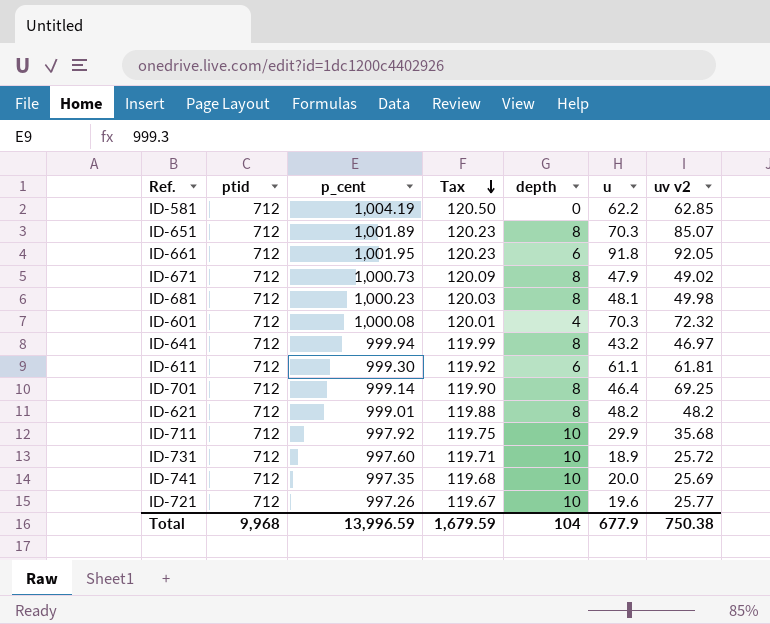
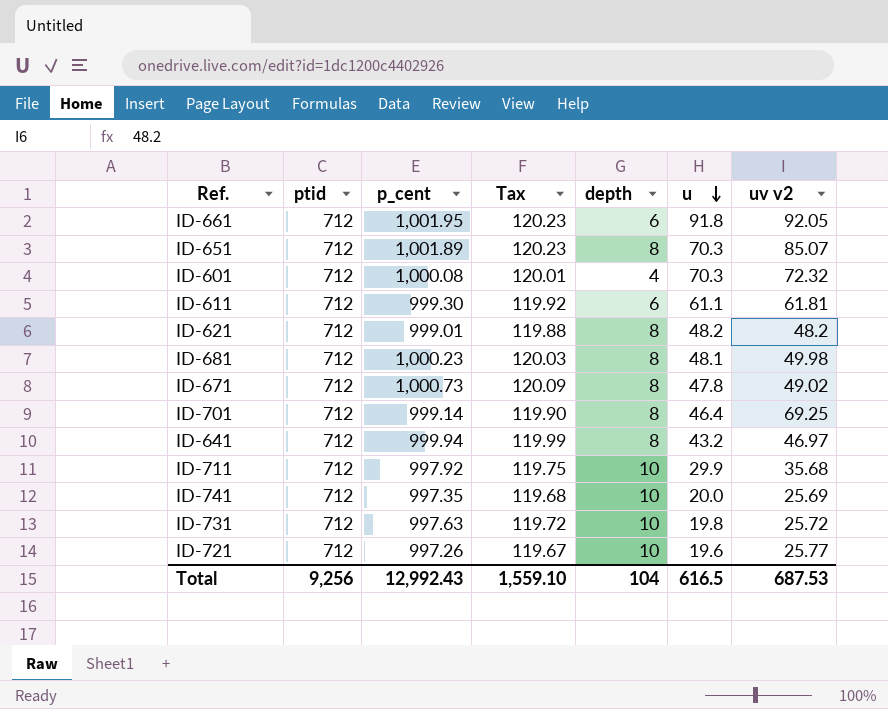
row order: Tax descending -> u descending
row ID-581: 712 | 1,004.19 | 120.50 | 0 | 62.2 | 62.85 -> none
ID-671 | u: 47.9 -> 47.8
ID-731 | p_cent: 997.60 -> 997.63
ID-731 | Tax: 119.71 -> 119.72
ID-731 | u: 18.9 -> 19.8
Total | ptid: 9,968 -> 9,256
Total | p_cent: 13,996.59 -> 12,992.43
Total | Tax: 1,679.59 -> 1,559.10
Total | u: 677.9 -> 616.5
Total | uv v2: 750.38 -> 687.53

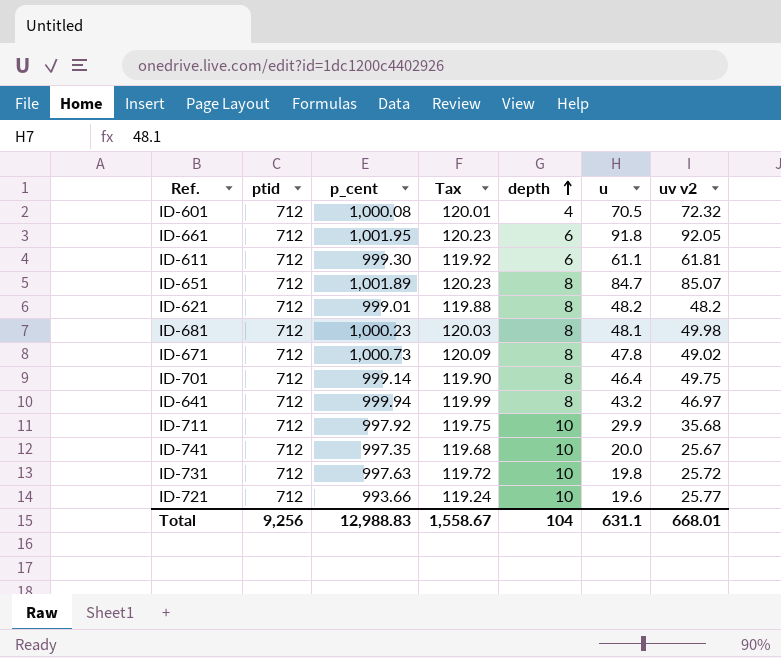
row order: u descending -> depth ascending
ID-601 | u: 70.3 -> 70.5
ID-651 | u: 70.3 -> 84.7
ID-701 | uv v2: 69.25 -> 49.75
ID-741 | uv v2: 25.69 -> 25.67
ID-721 | p_cent: 997.26 -> 993.66
ID-721 | Tax: 119.67 -> 119.24
Total | p_cent: 12,992.43 -> 12,988.83
Total | Tax: 1,559.10 -> 1,558.67
Total | u: 616.5 -> 631.1
Total | uv v2: 687.53 -> 668.01

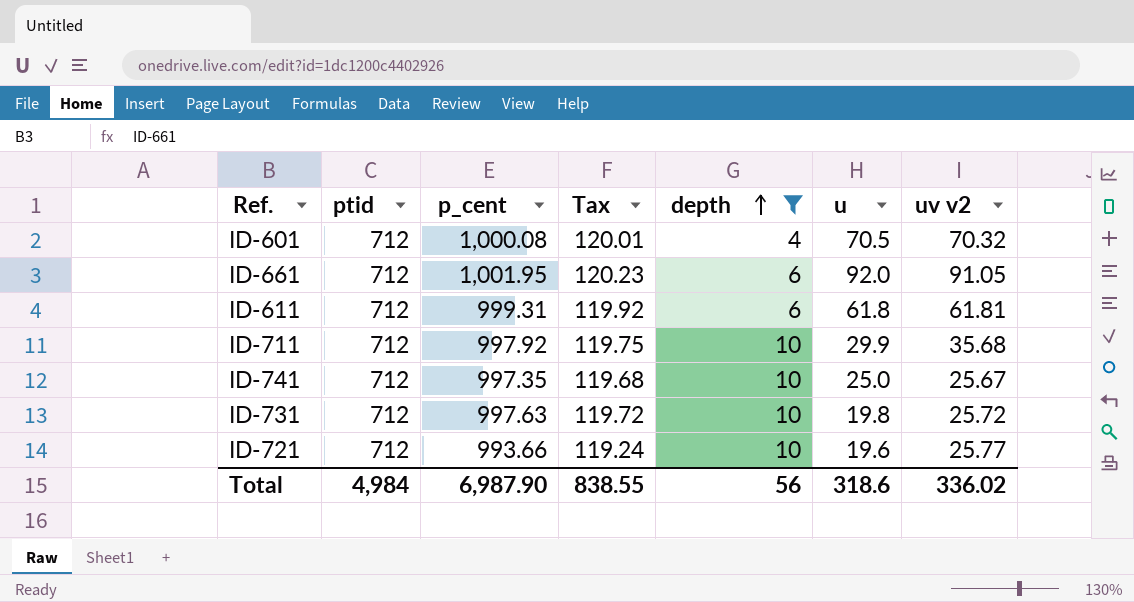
filter: none -> depth != 8
ID-601 | uv v2: 72.32 -> 70.32
ID-661 | u: 91.8 -> 92.0
ID-661 | uv v2: 92.05 -> 91.05
ID-611 | p_cent: 999.30 -> 999.31
ID-611 | u: 61.1 -> 61.8
ID-741 | u: 20.0 -> 25.0
Total | ptid: 9,256 -> 4,984
Total | p_cent: 12,988.83 -> 6,987.90
Total | Tax: 1,558.67 -> 838.55
Total | depth: 104 -> 56
Total | u: 631.1 -> 318.6
Total | uv v2: 668.01 -> 336.02

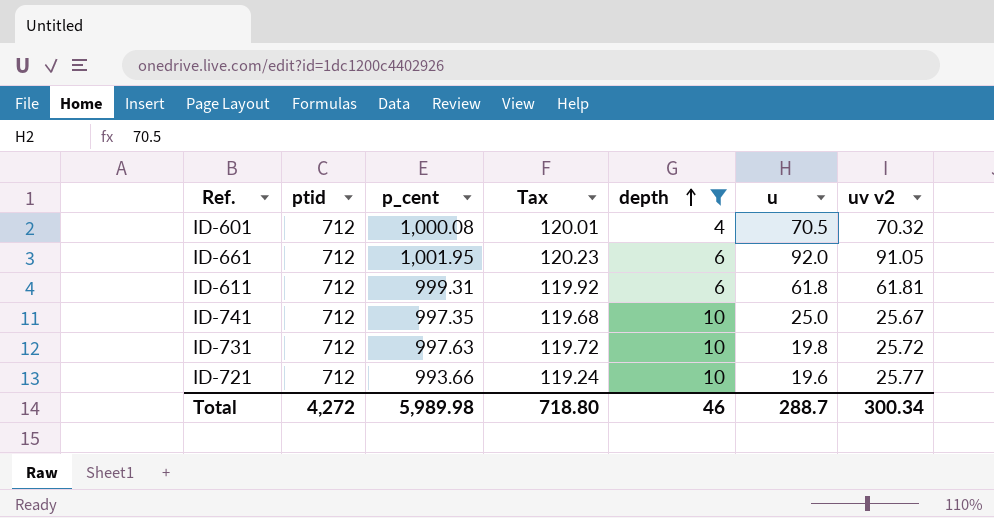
row ID-711: 712 | 997.92 | 119.75 | 10 | 29.9 | 35.68 -> none
Total | ptid: 4,984 -> 4,272
Total | p_cent: 6,987.90 -> 5,989.98
Total | Tax: 838.55 -> 718.80
Total | depth: 56 -> 46
Total | u: 318.6 -> 288.7
Total | uv v2: 336.02 -> 300.34

